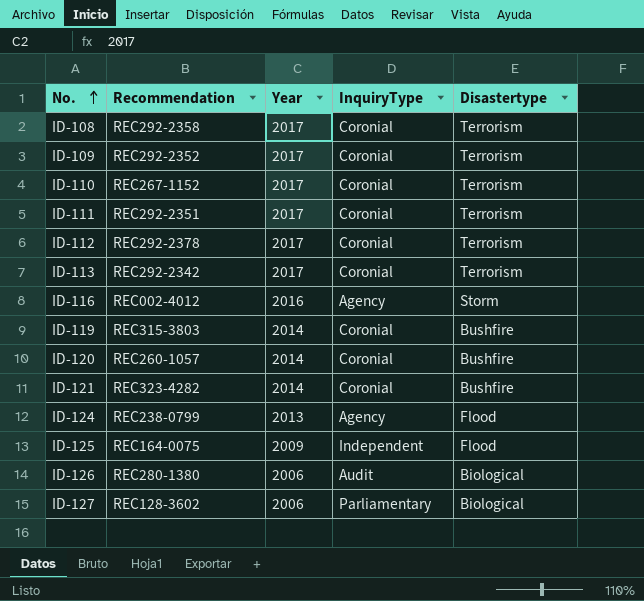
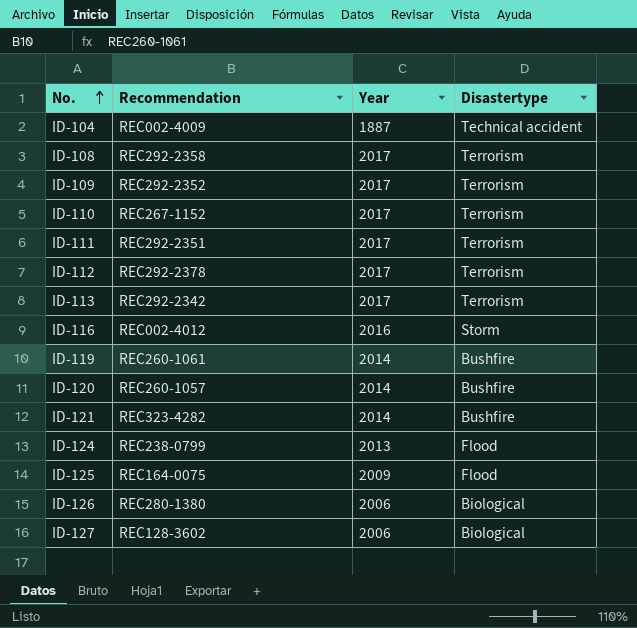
column InquiryType | position: 4 -> none
row ID-104: none -> REC002-4009 | 1887 | Technical accident
ID-119 | Recommendation: REC315-3803 -> REC260-1061

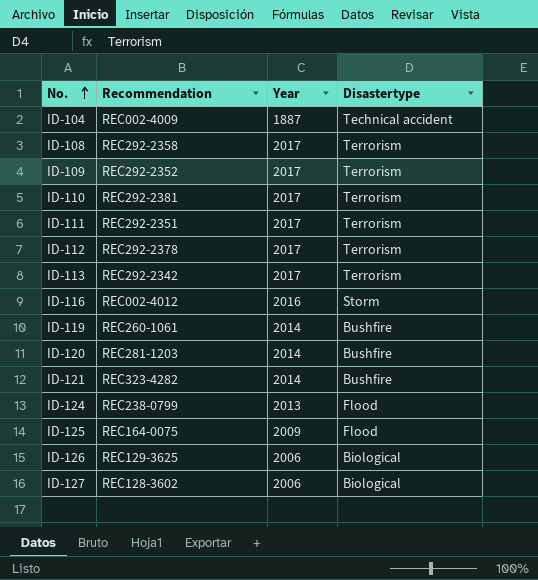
ID-110 | Recommendation: REC267-1152 -> REC292-2381
ID-120 | Recommendation: REC260-1057 -> REC281-1203
ID-126 | Recommendation: REC280-1380 -> REC129-3625

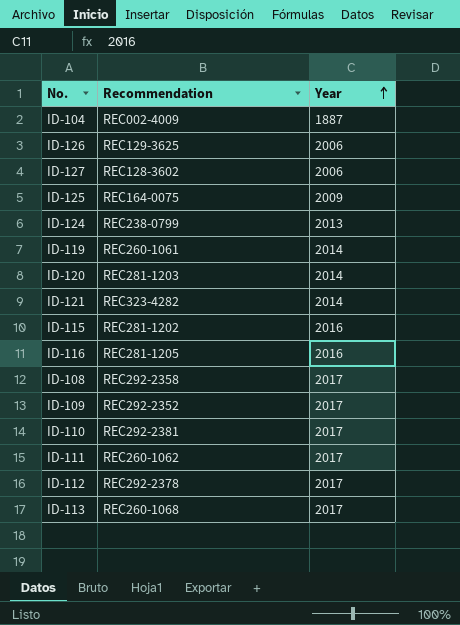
row order: No. ascending -> Year ascending
column Disastertype | position: 4 -> none
row ID-115: none -> REC281-1202 | 2016
ID-116 | Recommendation: REC002-4012 -> REC281-1205
ID-111 | Recommendation: REC292-2351 -> REC260-1062
ID-113 | Recommendation: REC292-2342 -> REC260-1068

